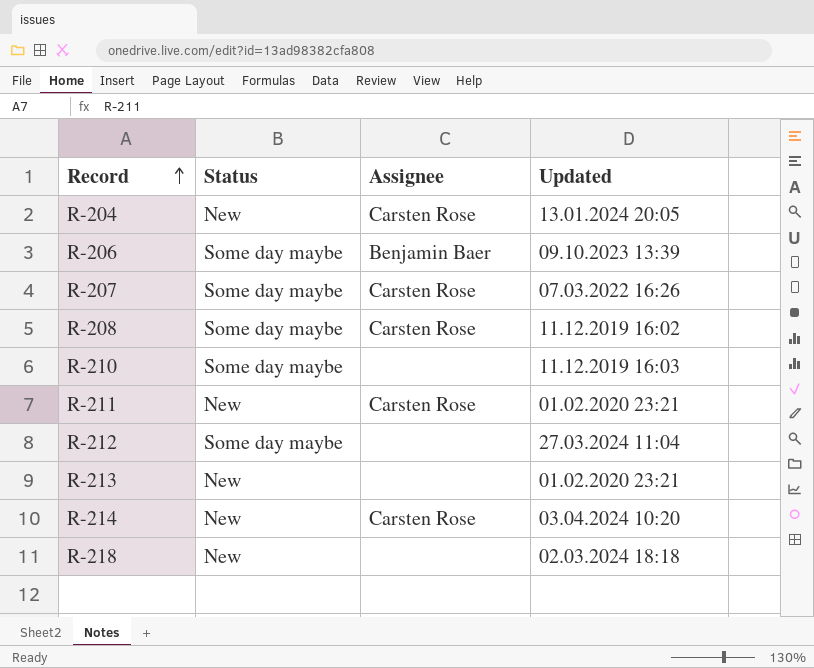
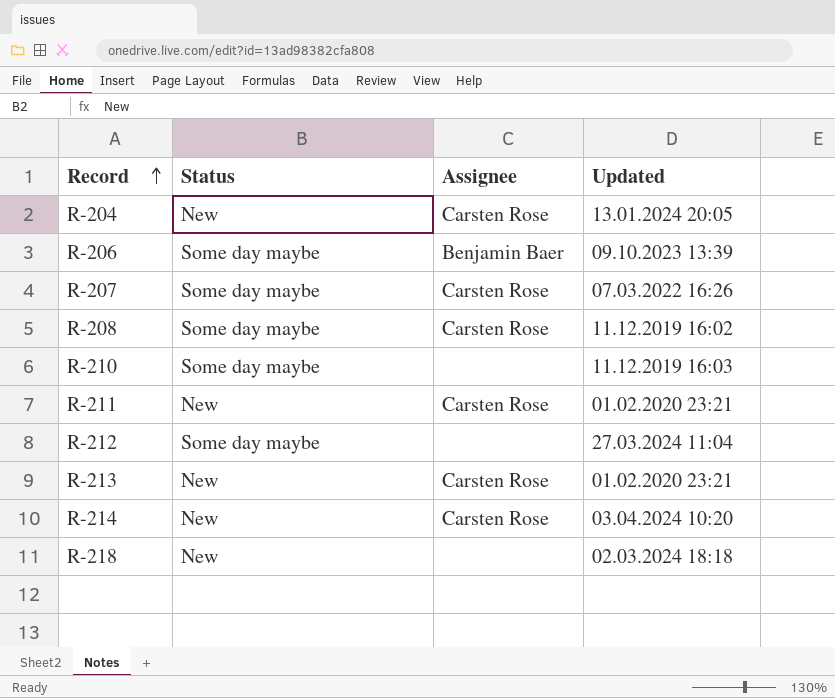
R-213 | Assignee: none -> Carsten Rose

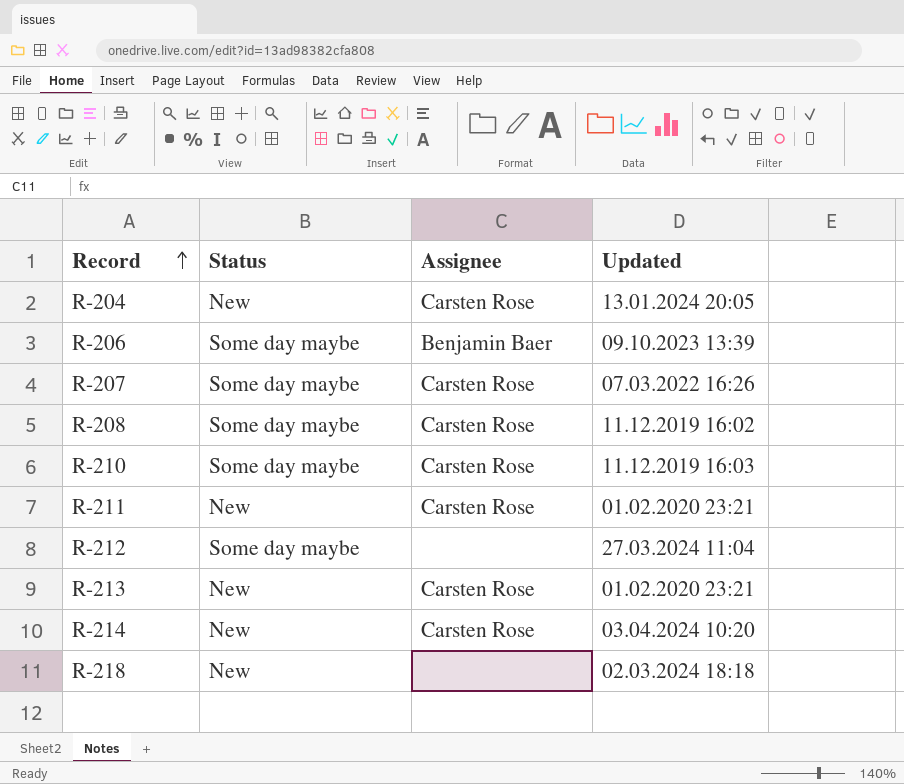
R-210 | Assignee: none -> Carsten Rose

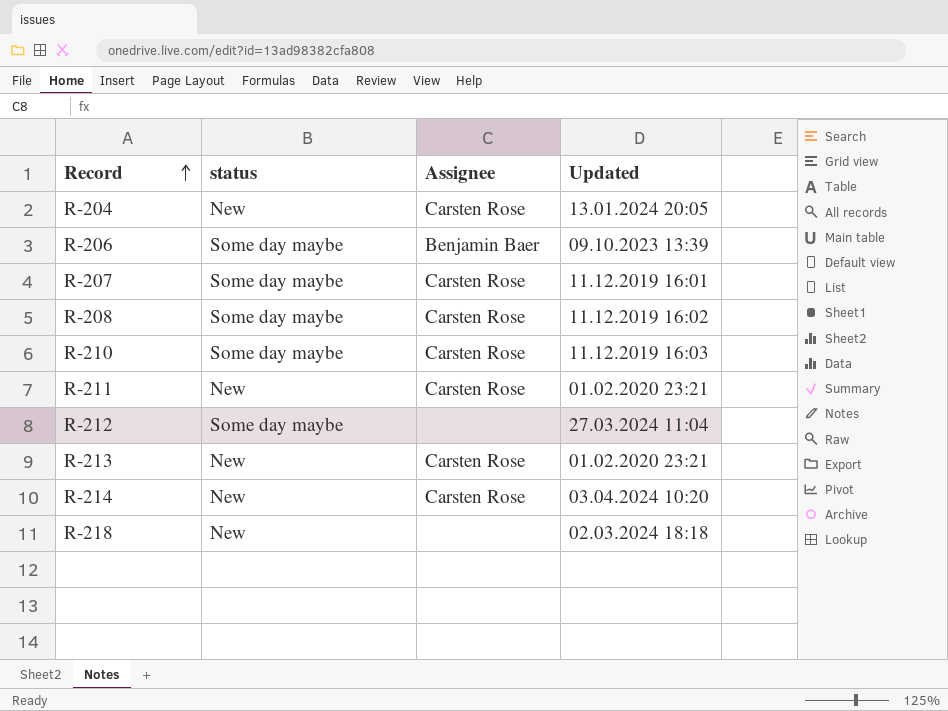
column name: Status -> status
R-207 | Updated: 07.03.2022 16:26 -> 11.12.2019 16:01

